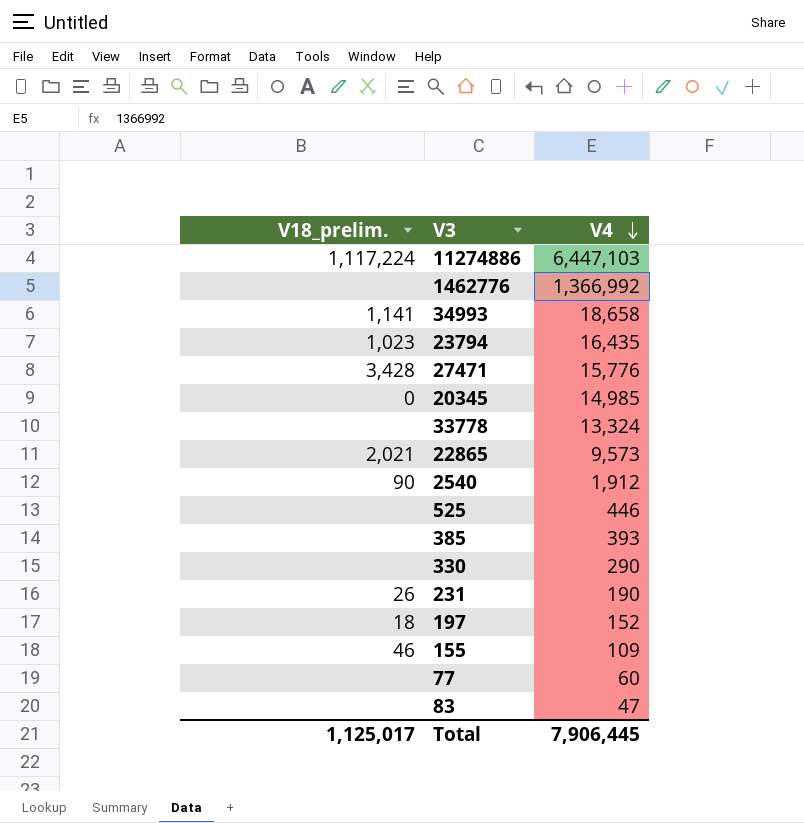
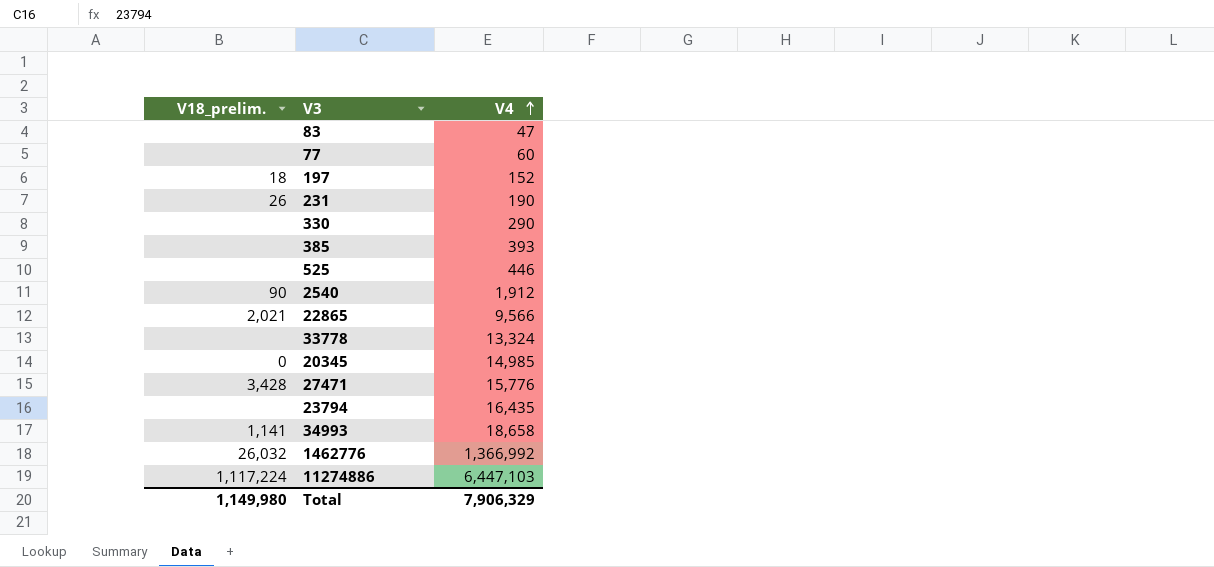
row order: V4 descending -> V4 ascending
row 155: 46 | 109 -> none
22865 | V4: 9,573 -> 9,566
23794 | V18_prelim.: 1,023 -> none
1462776 | V18_prelim.: none -> 26,032
Total | V18_prelim.: 1,125,017 -> 1,149,980
Total | V4: 7,906,445 -> 7,906,329

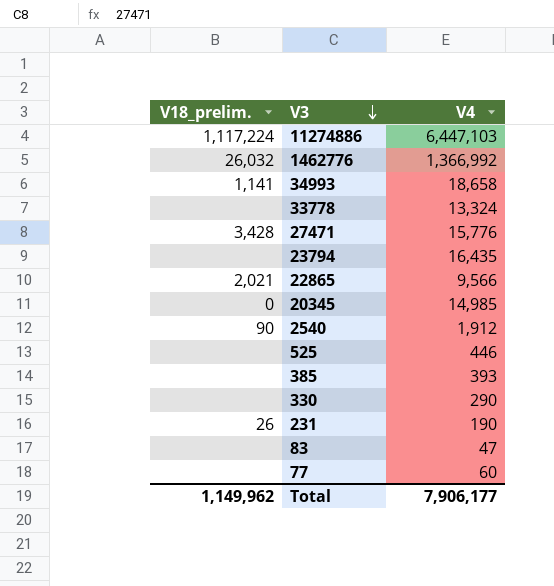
row order: V4 ascending -> V3 descending
row 197: 18 | 152 -> none
Total | V18_prelim.: 1,149,980 -> 1,149,962
Total | V4: 7,906,329 -> 7,906,177

